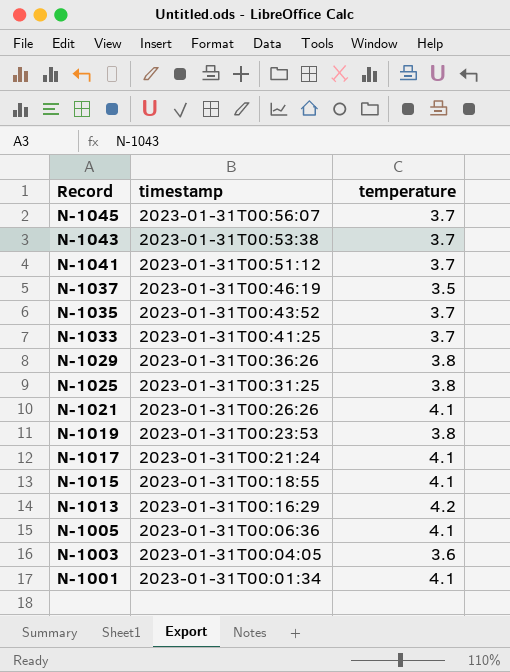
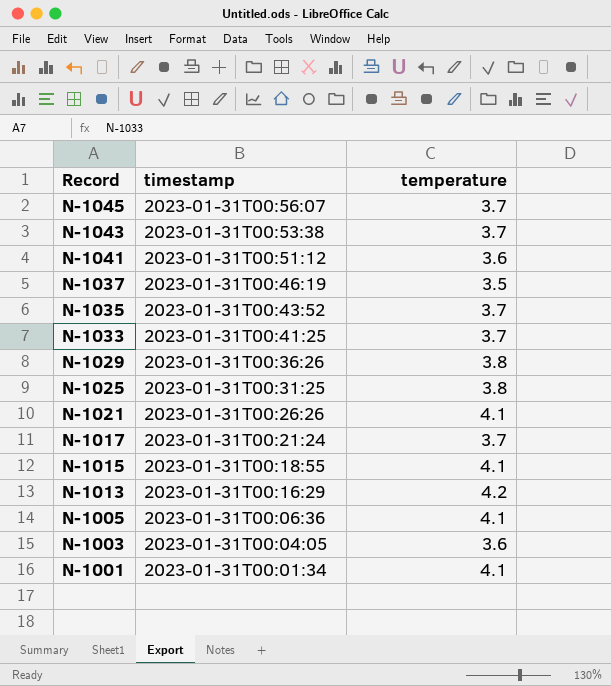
row N-1019: 2023-01-31T00:23:53 | 3.8 -> none
N-1041 | temperature: 3.7 -> 3.6
N-1017 | temperature: 4.1 -> 3.7

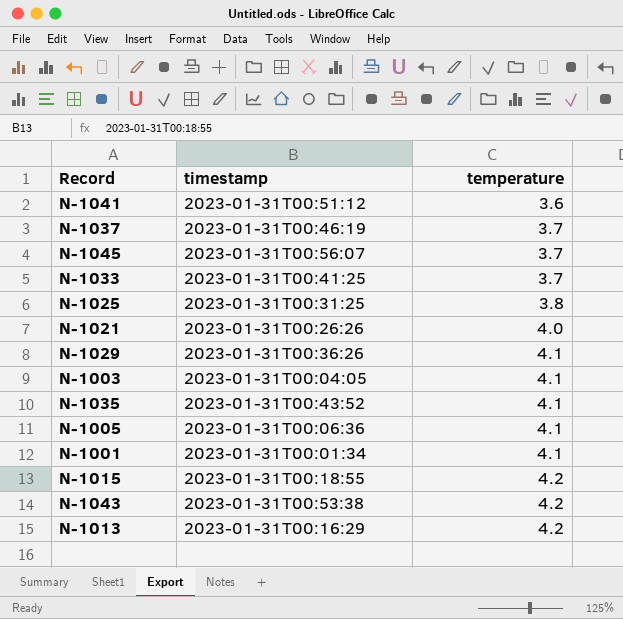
row order: Record descending -> temperature ascending
row N-1017: 2023-01-31T00:21:24 | 3.7 -> none
N-1037 | temperature: 3.5 -> 3.7
N-1021 | temperature: 4.1 -> 4.0
N-1029 | temperature: 3.8 -> 4.1
N-1003 | temperature: 3.6 -> 4.1
N-1035 | temperature: 3.7 -> 4.1
N-1015 | temperature: 4.1 -> 4.2
N-1043 | temperature: 3.7 -> 4.2

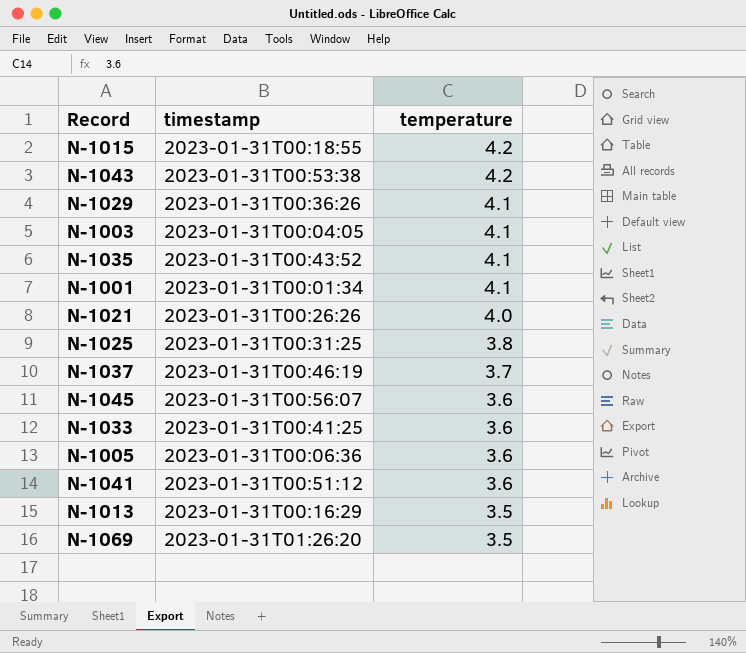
row order: temperature ascending -> temperature descending
N-1045 | temperature: 3.7 -> 3.6
N-1033 | temperature: 3.7 -> 3.6
N-1005 | temperature: 4.1 -> 3.6
N-1013 | temperature: 4.2 -> 3.5
row N-1069: none -> 2023-01-31T01:26:20 | 3.5

